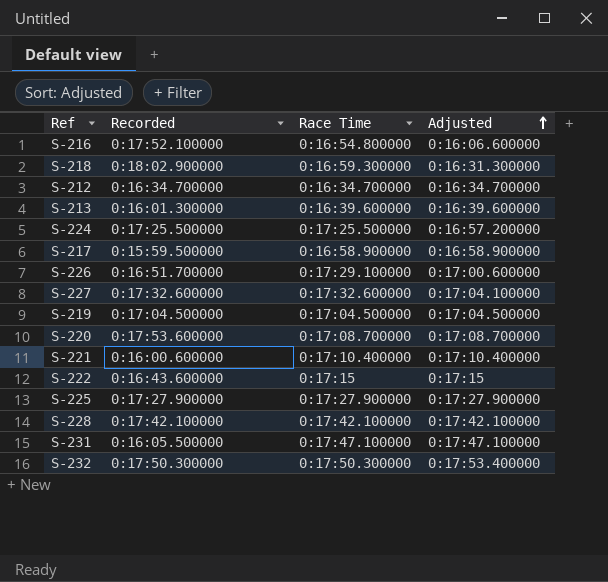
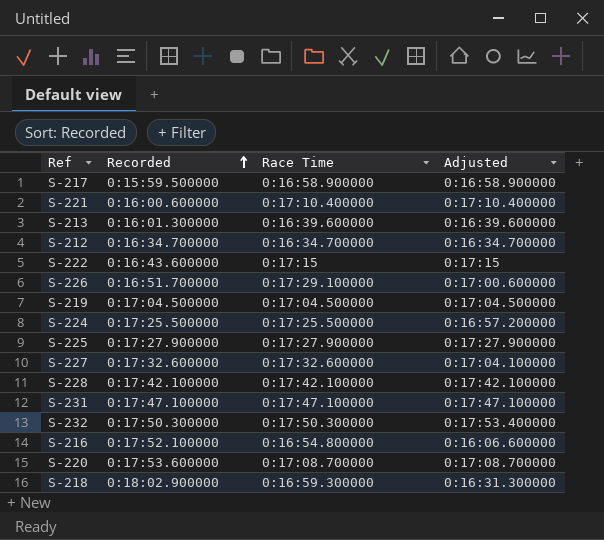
row order: Adjusted ascending -> Recorded ascending
S-231 | Recorded: 0:16:05.500000 -> 0:17:47.100000

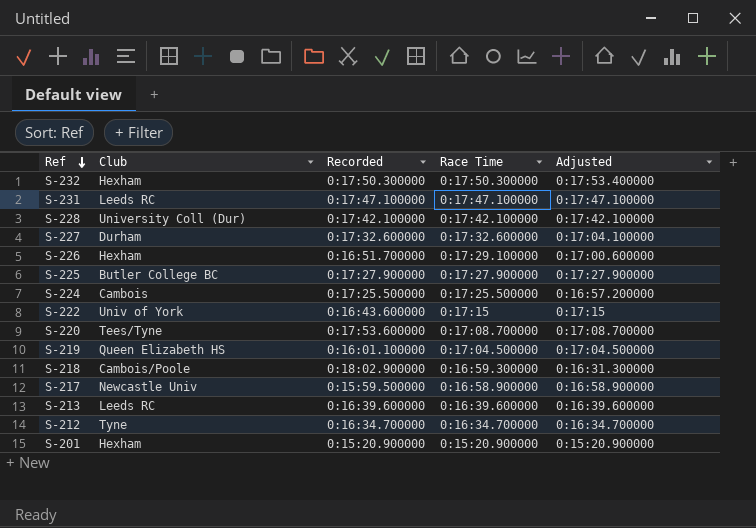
row order: Recorded ascending -> Ref descending
column Club | position: none -> 2
row S-221: 0:16:00.600000 | 0:17:10.400000 | 0:17:10.400000 -> none
row S-216: 0:17:52.100000 | 0:16:54.800000 | 0:16:06.600000 -> none
S-219 | Recorded: 0:17:04.500000 -> 0:16:01.100000
S-213 | Recorded: 0:16:01.300000 -> 0:16:39.600000
row S-201: none -> Hexham | 0:15:20.900000 | 0:15:20.900000 | 0:15:20.900000

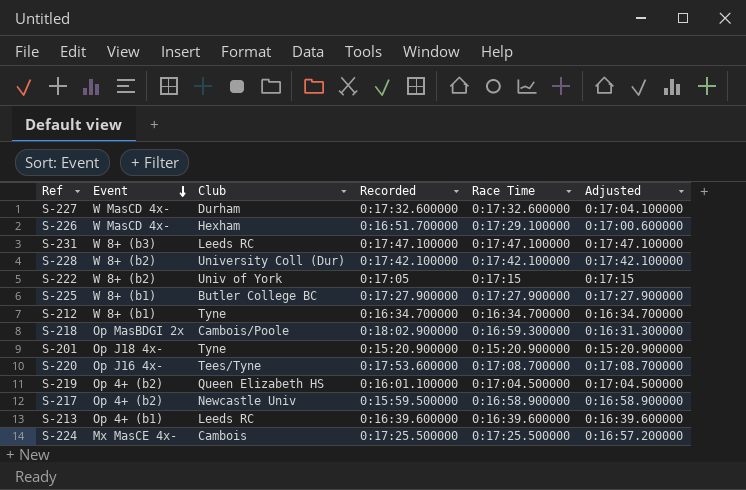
row order: Ref descending -> Event descending
column Event | position: none -> 2
row S-232: Hexham | 0:17:50.300000 | 0:17:50.300000 | 0:17:53.400000 -> none
S-222 | Recorded: 0:16:43.600000 -> 0:17:05
S-201 | Club: Hexham -> Tyne

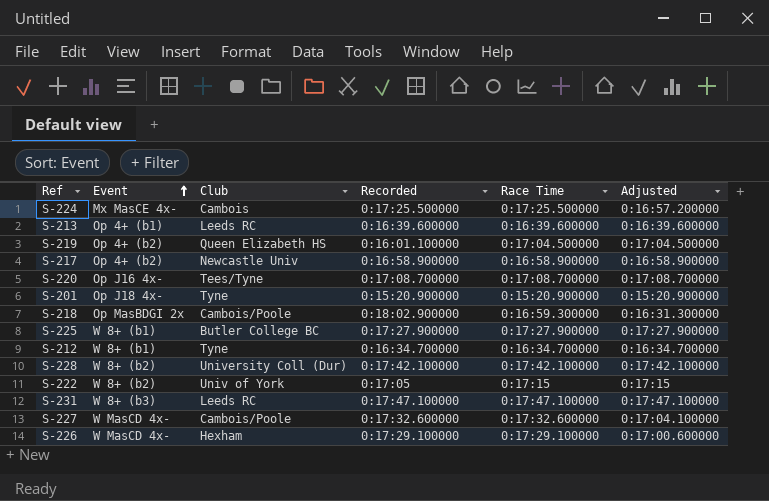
row order: Event descending -> Event ascending
S-217 | Recorded: 0:15:59.500000 -> 0:16:58.900000
S-220 | Recorded: 0:17:53.600000 -> 0:17:08.700000
S-227 | Club: Durham -> Cambois/Poole
S-226 | Recorded: 0:16:51.700000 -> 0:17:29.100000

